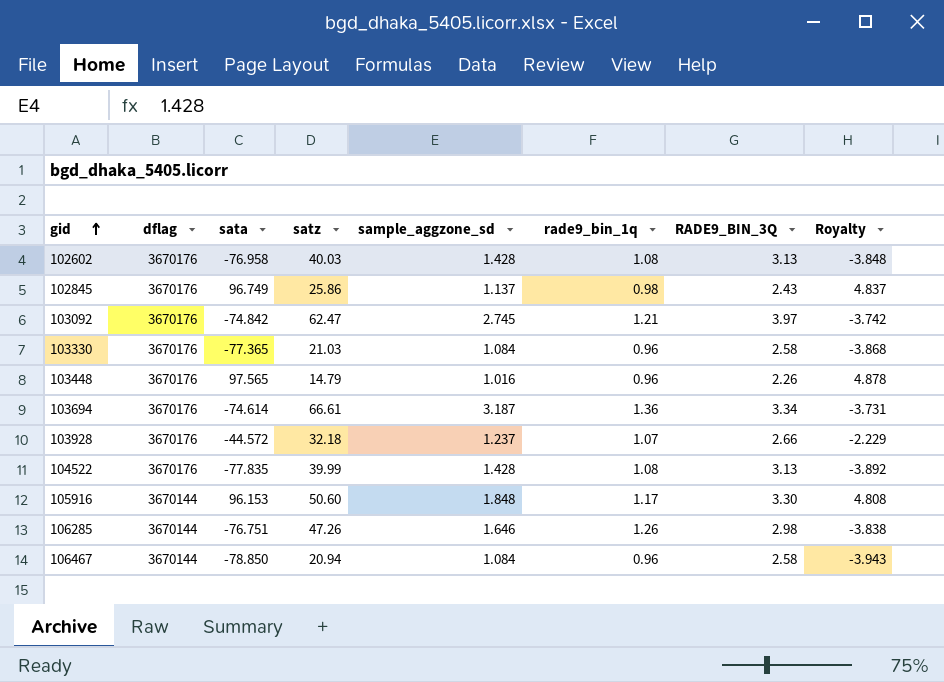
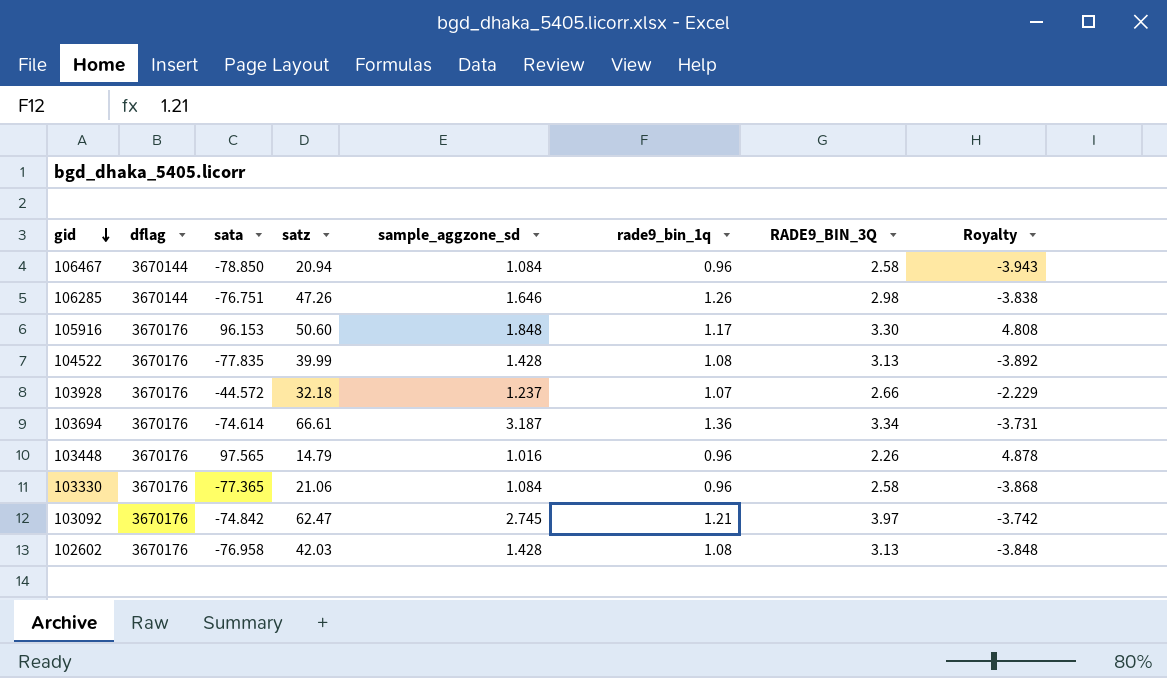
row order: gid ascending -> gid descending
row 102845: 3670176 | 96.749 | 25.86 | 1.137 | 0.98 | 2.43 | 4.837 -> none
105916 | dflag: 3670144 -> 3670176
103330 | satz: 21.03 -> 21.06
102602 | satz: 40.03 -> 42.03

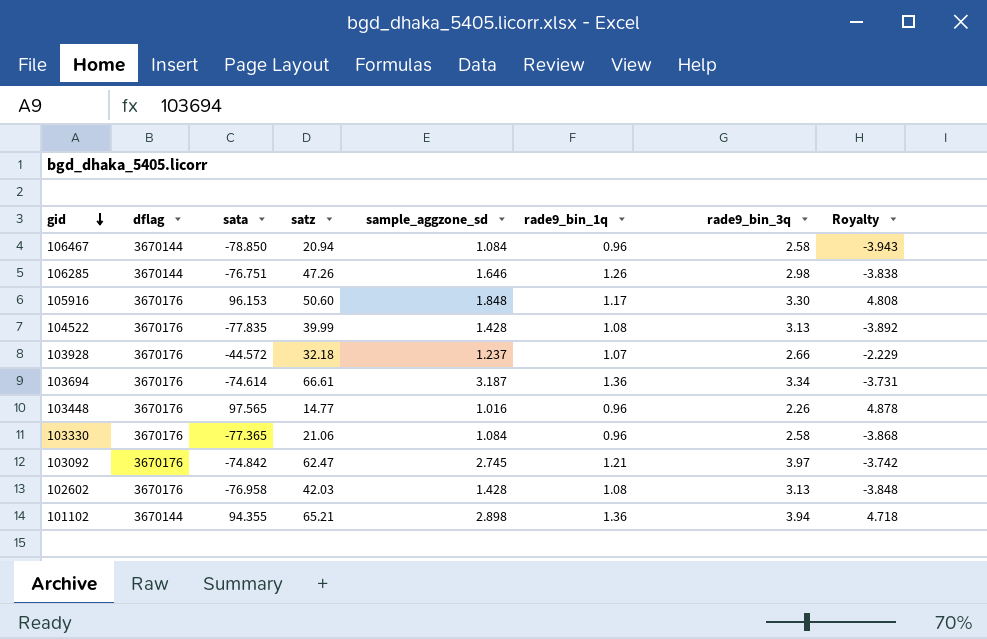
column name: RADE9_BIN_3Q -> rade9_bin_3q
103448 | satz: 14.79 -> 14.77
row 101102: none -> 3670144 | 94.355 | 65.21 | 2.898 | 1.36 | 3.94 | 4.718

